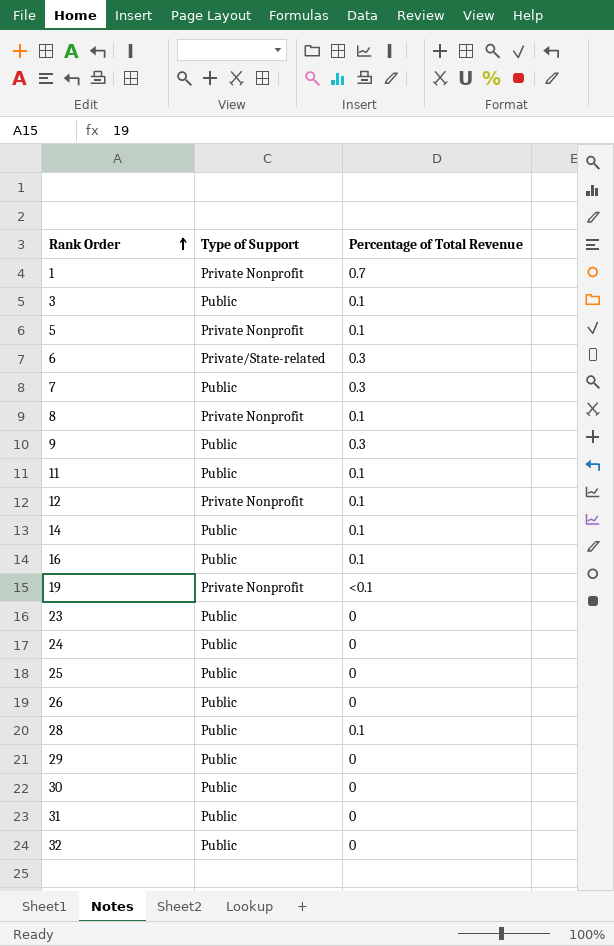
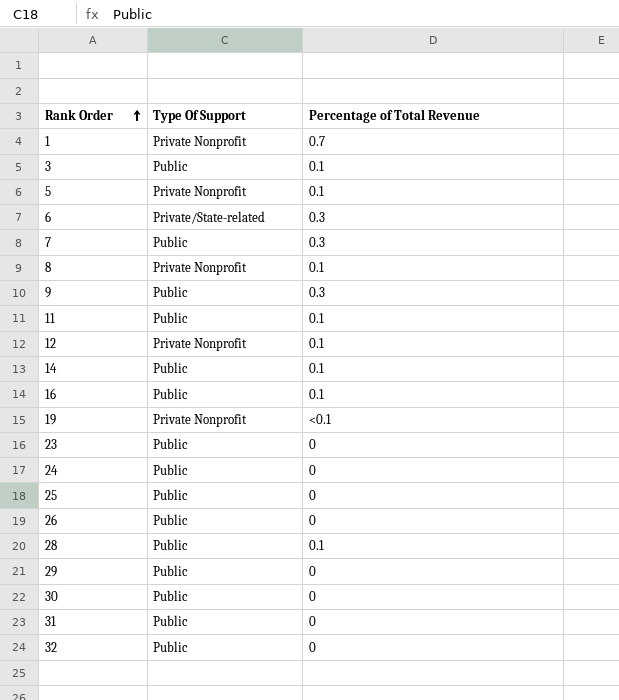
column name: Type of Support -> Type Of Support

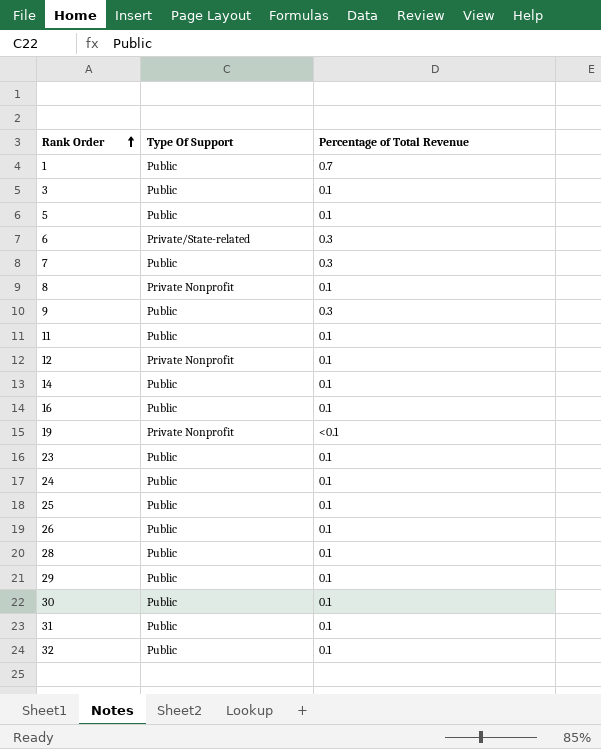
1 | Type Of Support: Private Nonprofit -> Public
5 | Type Of Support: Private Nonprofit -> Public
23 | Percentage of Total Revenue: 0 -> 0.1
24 | Percentage of Total Revenue: 0 -> 0.1
25 | Percentage of Total Revenue: 0 -> 0.1
26 | Percentage of Total Revenue: 0 -> 0.1
29 | Percentage of Total Revenue: 0 -> 0.1
30 | Percentage of Total Revenue: 0 -> 0.1
31 | Percentage of Total Revenue: 0 -> 0.1
32 | Percentage of Total Revenue: 0 -> 0.1

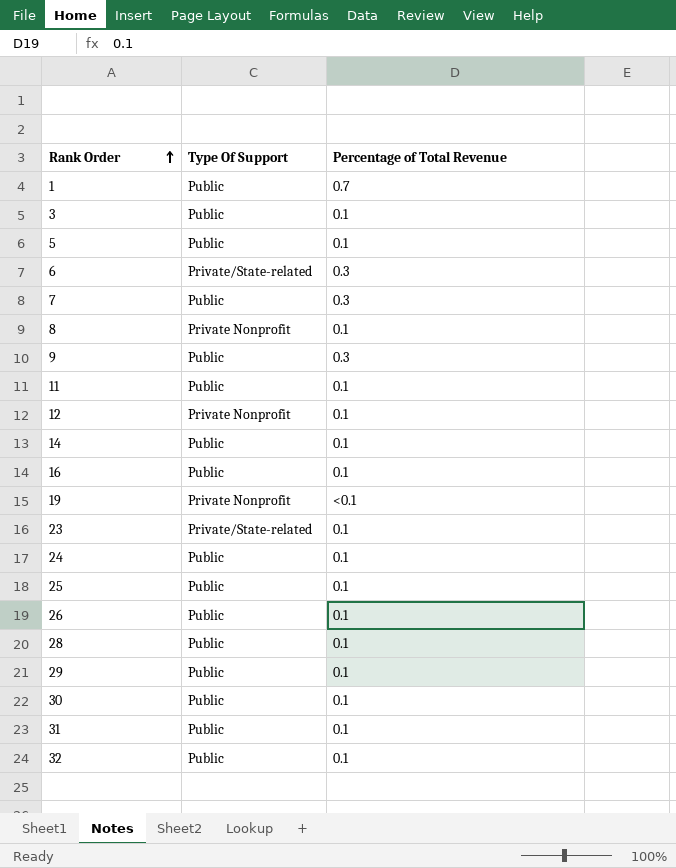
23 | Type Of Support: Public -> Private/State-related

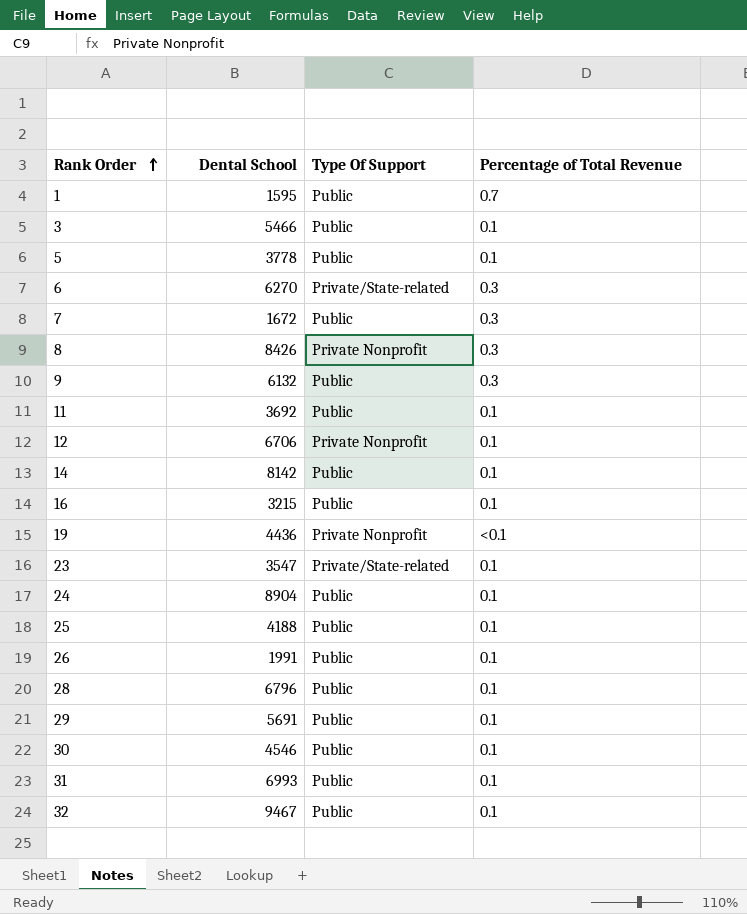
column Dental School | position: none -> 2
8 | Percentage of Total Revenue: 0.1 -> 0.3

